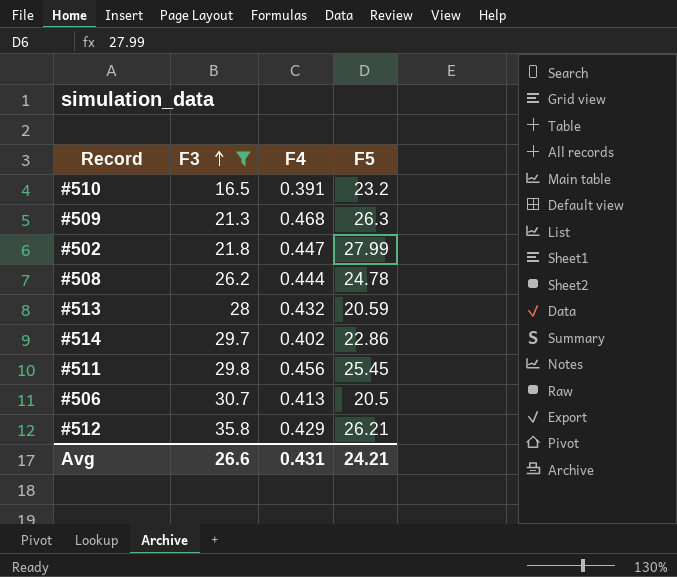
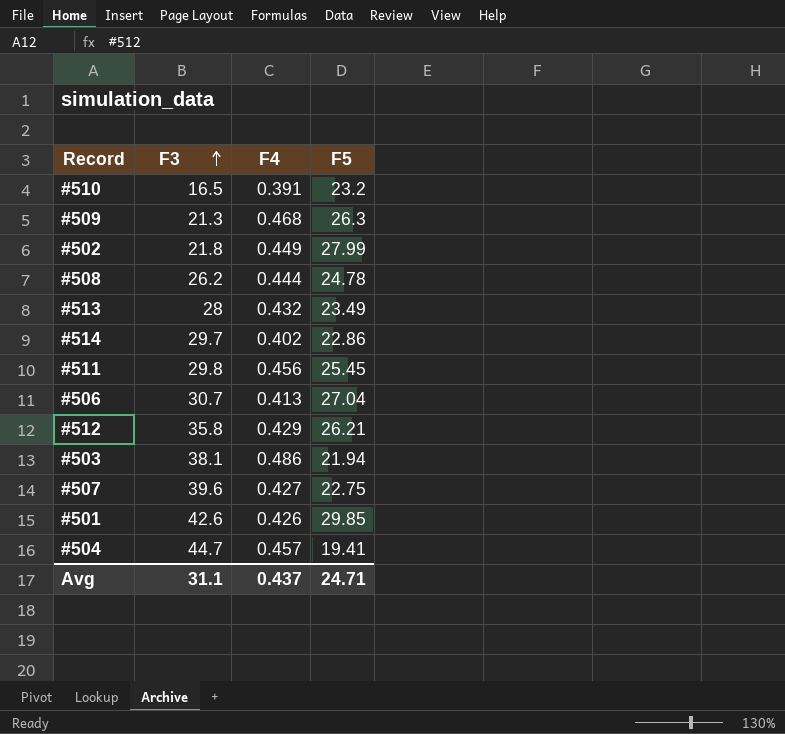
filter: F3 <= 35.8 -> none
#502 | F4: 0.447 -> 0.449
#513 | F5: 20.59 -> 23.49
#506 | F5: 20.5 -> 27.04
Avg | F3: 26.6 -> 31.1
Avg | F4: 0.431 -> 0.437
Avg | F5: 24.21 -> 24.71

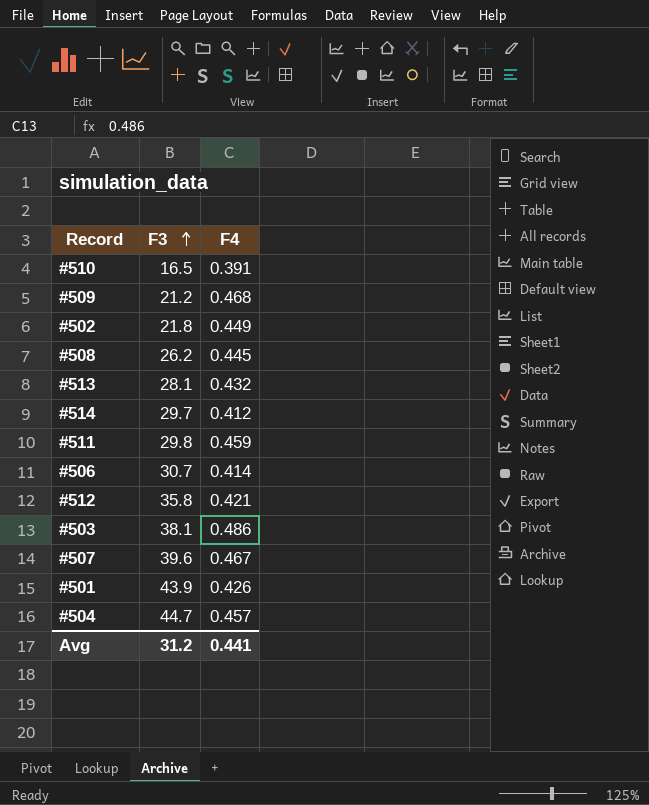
column F5 | position: 4 -> none
#509 | F3: 21.3 -> 21.2
#508 | F4: 0.444 -> 0.445
#513 | F3: 28 -> 28.1
#514 | F4: 0.402 -> 0.412
#511 | F4: 0.456 -> 0.459
#506 | F4: 0.413 -> 0.414
#512 | F4: 0.429 -> 0.421
#507 | F4: 0.427 -> 0.467
#501 | F3: 42.6 -> 43.9
Avg | F3: 31.1 -> 31.2
Avg | F4: 0.437 -> 0.441

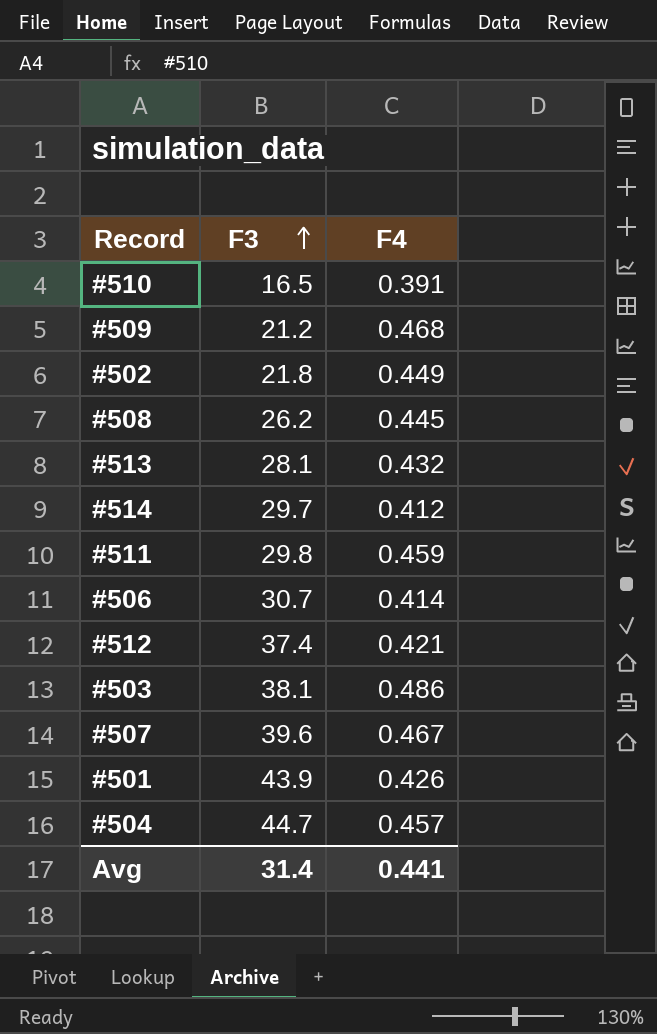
#512 | F3: 35.8 -> 37.4
Avg | F3: 31.2 -> 31.4

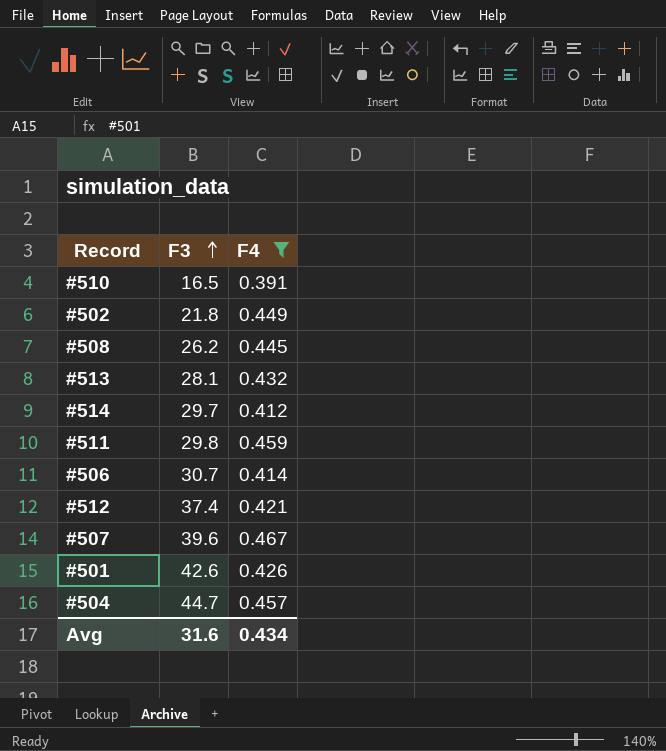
filter: none -> F4 <= 0.467
#501 | F3: 43.9 -> 42.6
Avg | F3: 31.4 -> 31.6
Avg | F4: 0.441 -> 0.434

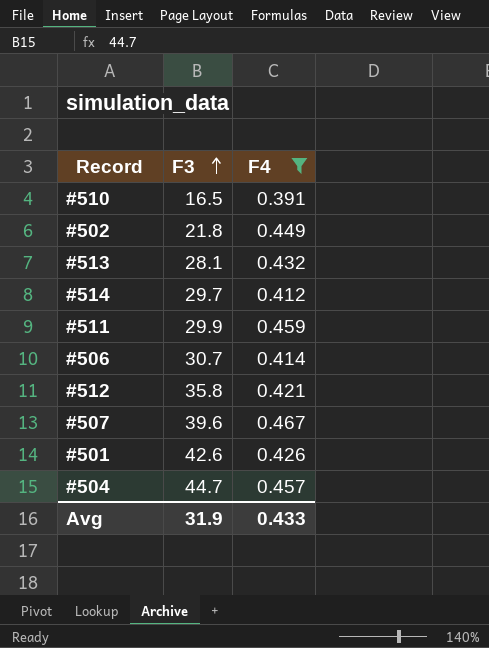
row #508: 26.2 | 0.445 -> none
#511 | F3: 29.8 -> 29.9
#512 | F3: 37.4 -> 35.8
Avg | F3: 31.6 -> 31.9
Avg | F4: 0.434 -> 0.433

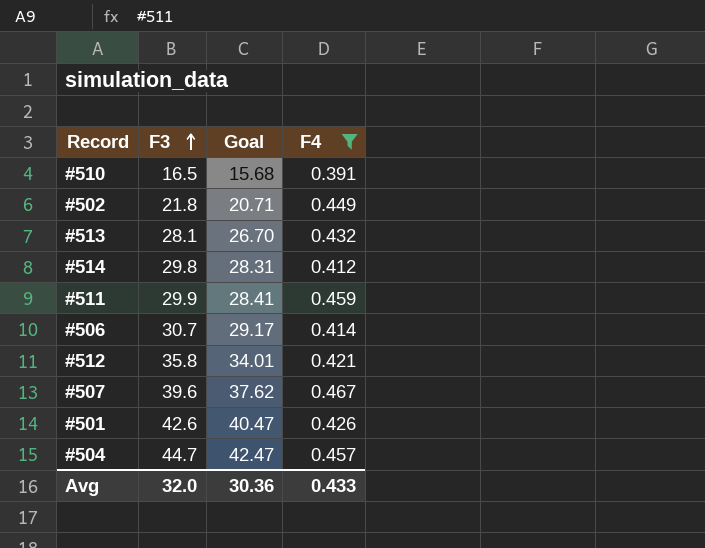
column Goal | formula: none -> [F3] * 0.95
#514 | F3: 29.7 -> 29.8
Avg | F3: 31.9 -> 32.0

